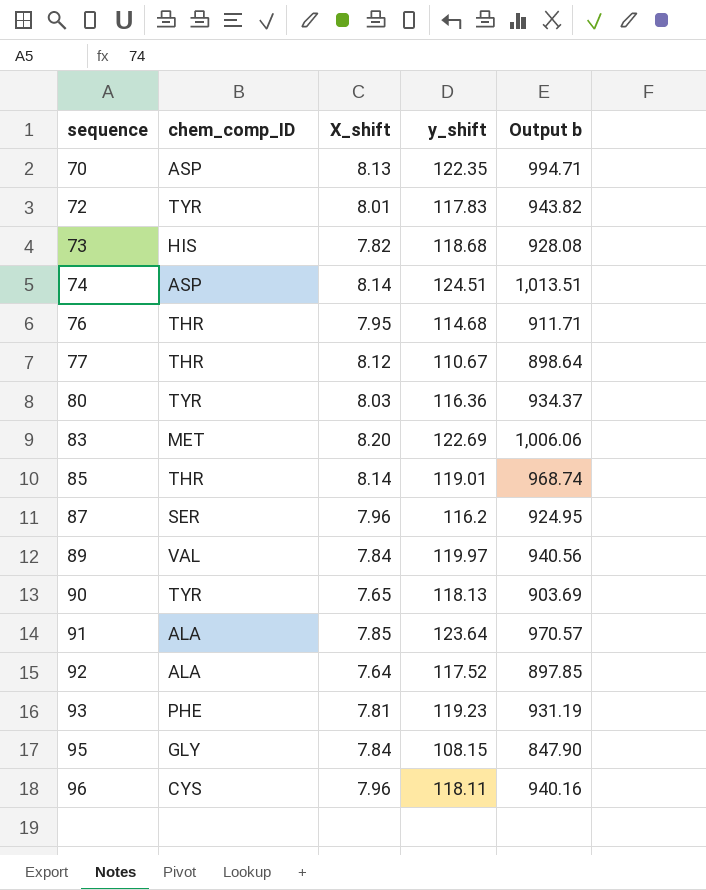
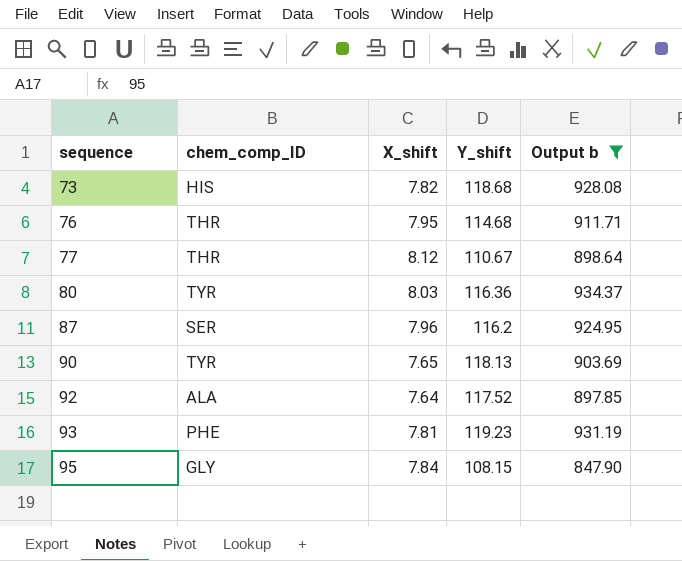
filter: none -> Output b <= 934.37
column name: y_shift -> Y_shift

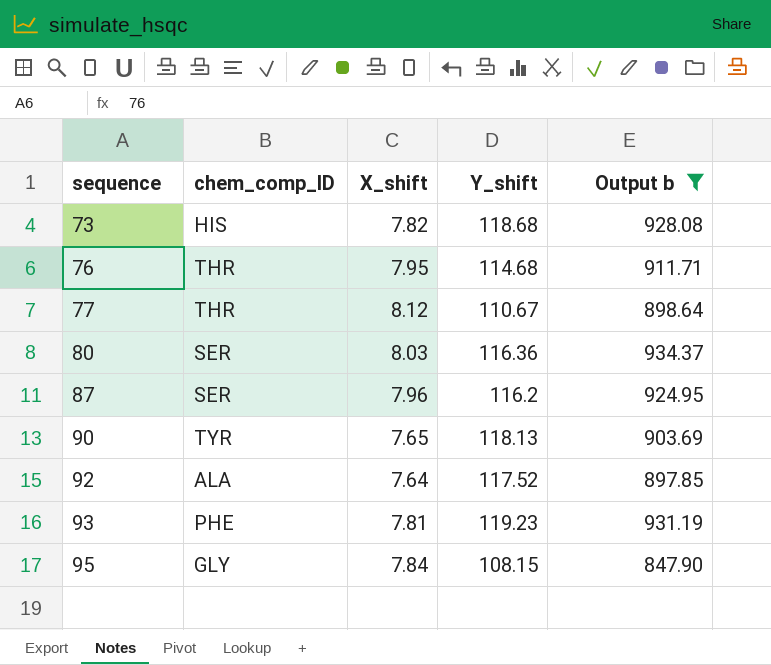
80 | chem_comp_ID: TYR -> SER

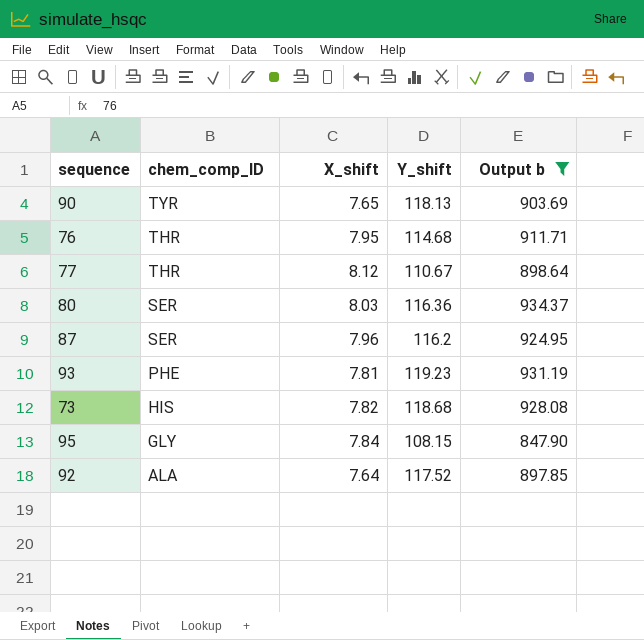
row order: sequence ascending -> chem_comp_ID descending

